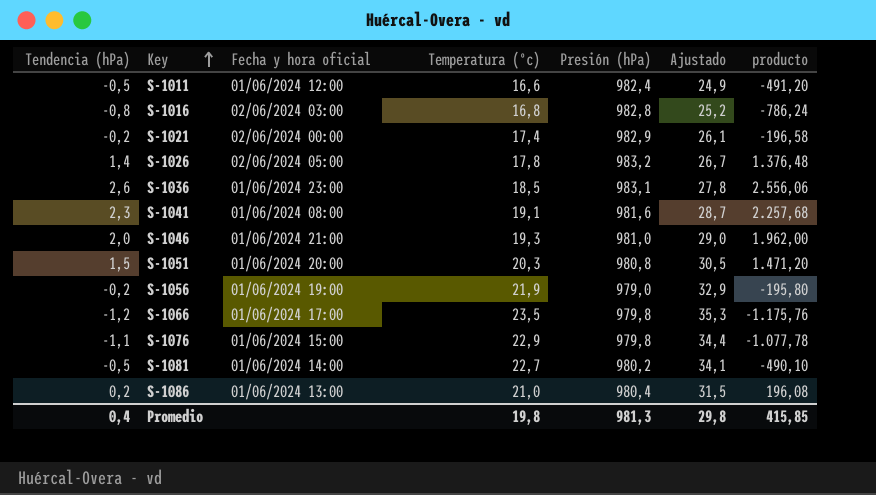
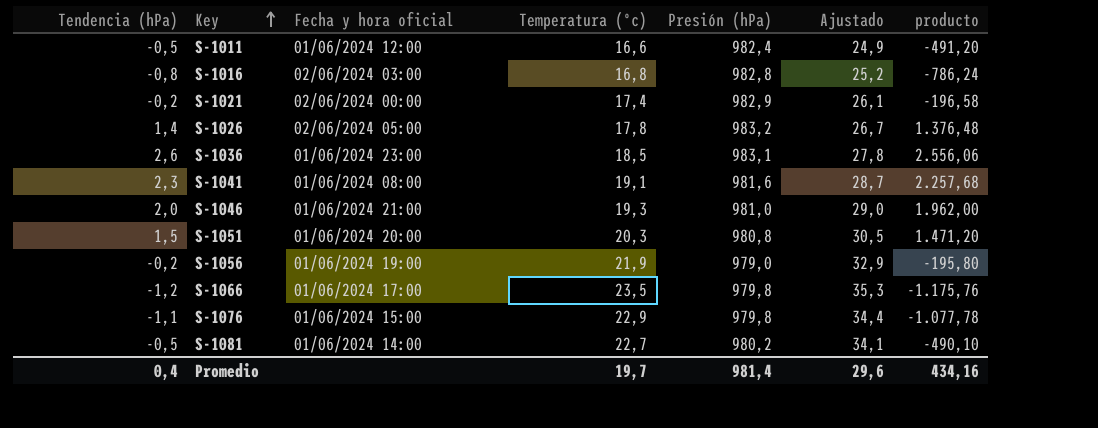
row S-1086: 0,2 | 01/06/2024 13:00 | 21,0 | 980,4 | 31,5 | 196,08 -> none
Promedio | Temperatura (ºc): 19,8 -> 19,7
Promedio | Presión (hPa): 981,3 -> 981,4
Promedio | Ajustado: 29,8 -> 29,6
Promedio | producto: 415,85 -> 434,16

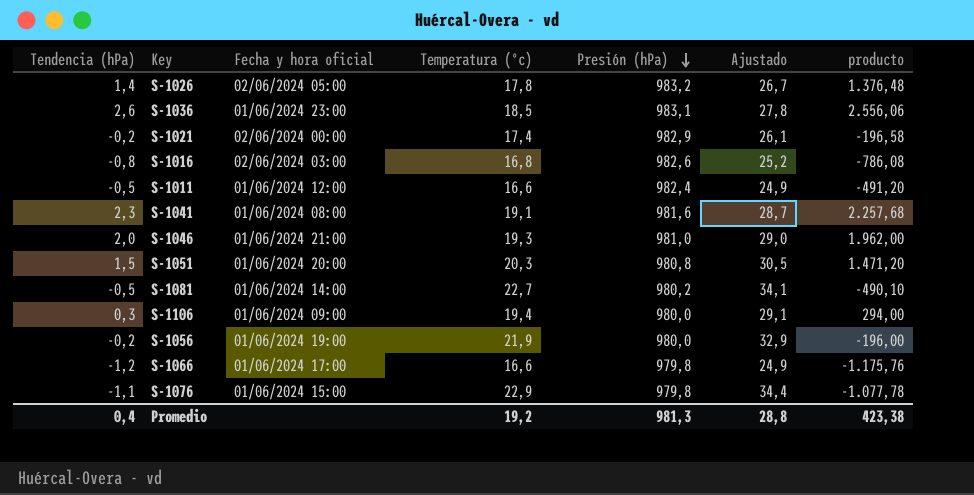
row order: Key ascending -> Presión (hPa) descending
S-1016 | Presión (hPa): 982,8 -> 982,6
S-1016 | producto: -786,24 -> -786,08
row S-1106: none -> 0,3 | 01/06/2024 09:00 | 19,4 | 980,0 | 29,1 | 294,00
S-1056 | Presión (hPa): 979,0 -> 980,0
S-1056 | producto: -195,80 -> -196,00
S-1066 | Temperatura (ºc): 23,5 -> 16,6
S-1066 | Ajustado: 35,3 -> 24,9
Promedio | Temperatura (ºc): 19,7 -> 19,2
Promedio | Presión (hPa): 981,4 -> 981,3
Promedio | Ajustado: 29,6 -> 28,8
Promedio | producto: 434,16 -> 423,38

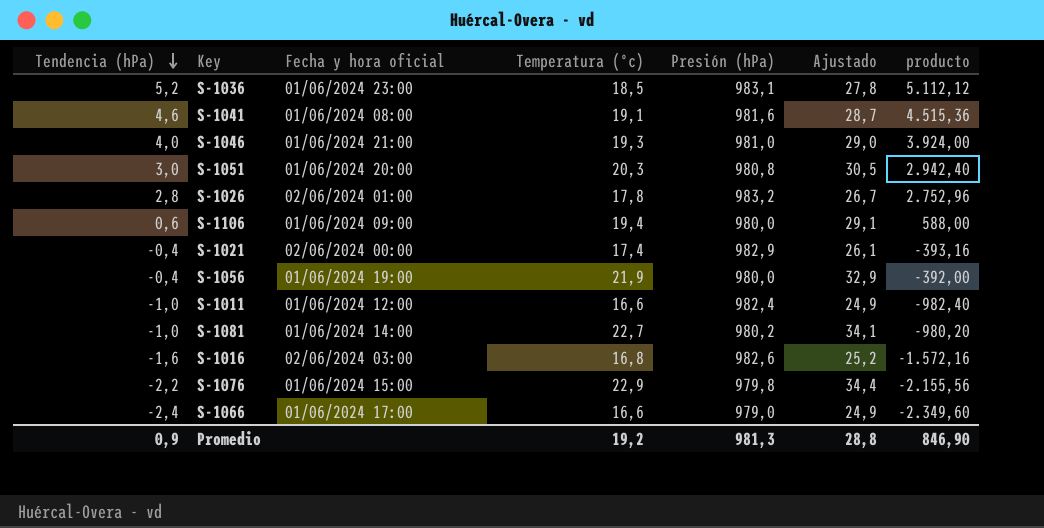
row order: Presión (hPa) descending -> Tendencia (hPa) descending
S-1036 | Tendencia (hPa): 2,6 -> 5,2
S-1036 | producto: 2.556,06 -> 5.112,12
S-1041 | Tendencia (hPa): 2,3 -> 4,6
S-1041 | producto: 2.257,68 -> 4.515,36
S-1046 | Tendencia (hPa): 2,0 -> 4,0
S-1046 | producto: 1.962,00 -> 3.924,00
S-1051 | Tendencia (hPa): 1,5 -> 3,0
S-1051 | producto: 1.471,20 -> 2.942,40
S-1026 | Tendencia (hPa): 1,4 -> 2,8
S-1026 | Fecha y hora oficial: 02/06/2024 05:00 -> 02/06/2024 01:00
S-1026 | producto: 1.376,48 -> 2.752,96
S-1106 | Tendencia (hPa): 0,3 -> 0,6
S-1106 | producto: 294,00 -> 588,00
S-1021 | Tendencia (hPa): -0,2 -> -0,4
S-1021 | producto: -196,58 -> -393,16
S-1056 | Tendencia (hPa): -0,2 -> -0,4
S-1056 | producto: -196,00 -> -392,00
S-1011 | Tendencia (hPa): -0,5 -> -1,0
S-1011 | producto: -491,20 -> -982,40
S-1081 | Tendencia (hPa): -0,5 -> -1,0
S-1081 | producto: -490,10 -> -980,20
S-1016 | Tendencia (hPa): -0,8 -> -1,6
S-1016 | producto: -786,08 -> -1.572,16
S-1076 | Tendencia (hPa): -1,1 -> -2,2
S-1076 | producto: -1.077,78 -> -2.155,56
S-1066 | Tendencia (hPa): -1,2 -> -2,4
S-1066 | Presión (hPa): 979,8 -> 979,0
S-1066 | producto: -1.175,76 -> -2.349,60
Promedio | Tendencia (hPa): 0,4 -> 0,9
Promedio | producto: 423,38 -> 846,90

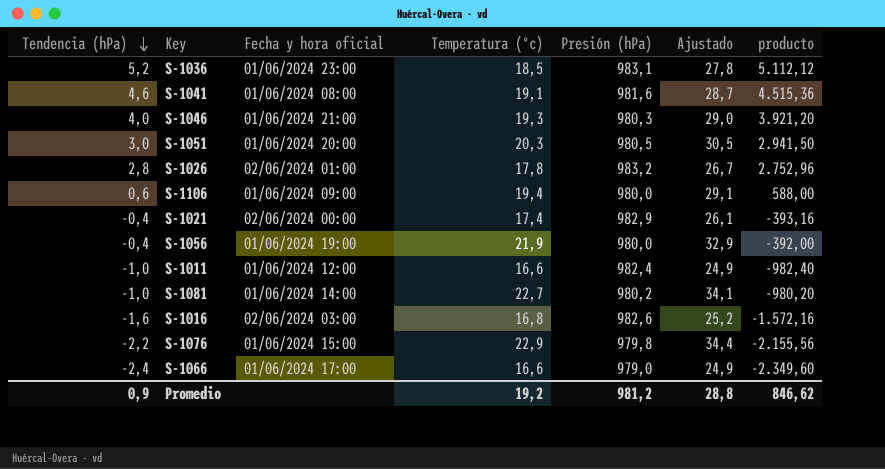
S-1046 | Presión (hPa): 981,0 -> 980,3
S-1046 | producto: 3.924,00 -> 3.921,20
S-1051 | Presión (hPa): 980,8 -> 980,5
S-1051 | producto: 2.942,40 -> 2.941,50
Promedio | Presión (hPa): 981,3 -> 981,2
Promedio | producto: 846,90 -> 846,62

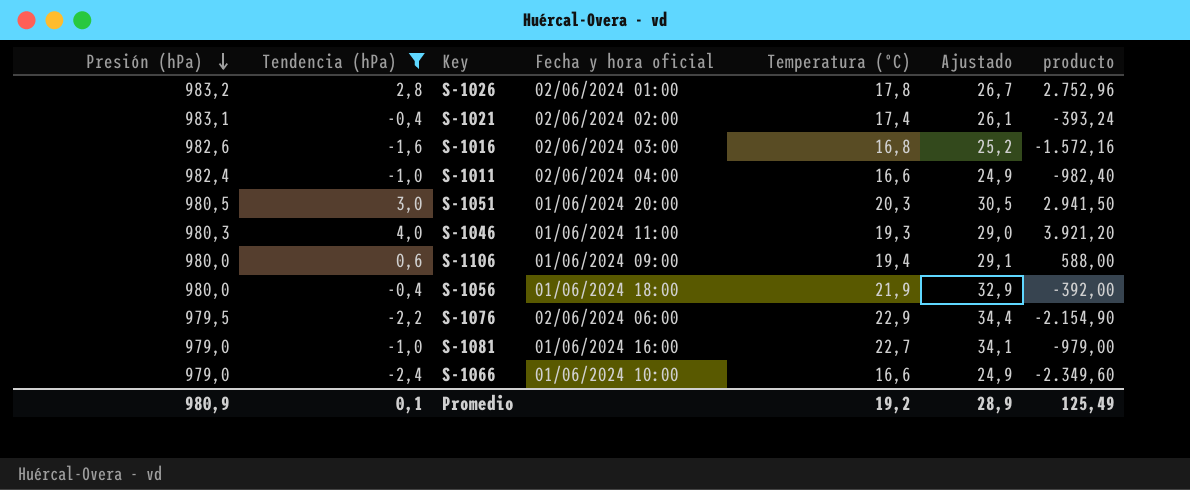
filter: none -> Tendencia (hPa) <= 4,0
row order: Tendencia (hPa) descending -> Presión (hPa) descending
column Presión (hPa) | position: 5 -> 1
column name: Temperatura (ºc) -> Temperatura (ºC)
S-1021 | Presión (hPa): 982,9 -> 983,1
S-1021 | Fecha y hora oficial: 02/06/2024 00:00 -> 02/06/2024 02:00
S-1021 | producto: -393,16 -> -393,24
S-1011 | Fecha y hora oficial: 01/06/2024 12:00 -> 02/06/2024 04:00
S-1046 | Fecha y hora oficial: 01/06/2024 21:00 -> 01/06/2024 11:00
S-1056 | Fecha y hora oficial: 01/06/2024 19:00 -> 01/06/2024 18:00
S-1076 | Presión (hPa): 979,8 -> 979,5
S-1076 | Fecha y hora oficial: 01/06/2024 15:00 -> 02/06/2024 06:00
S-1076 | producto: -2.155,56 -> -2.154,90
S-1081 | Presión (hPa): 980,2 -> 979,0
S-1081 | Fecha y hora oficial: 01/06/2024 14:00 -> 01/06/2024 16:00
S-1081 | producto: -980,20 -> -979,00
S-1066 | Fecha y hora oficial: 01/06/2024 17:00 -> 01/06/2024 10:00
Promedio | Presión (hPa): 981,2 -> 980,9
Promedio | Tendencia (hPa): 0,9 -> 0,1
Promedio | Ajustado: 28,8 -> 28,9
Promedio | producto: 846,62 -> 125,49

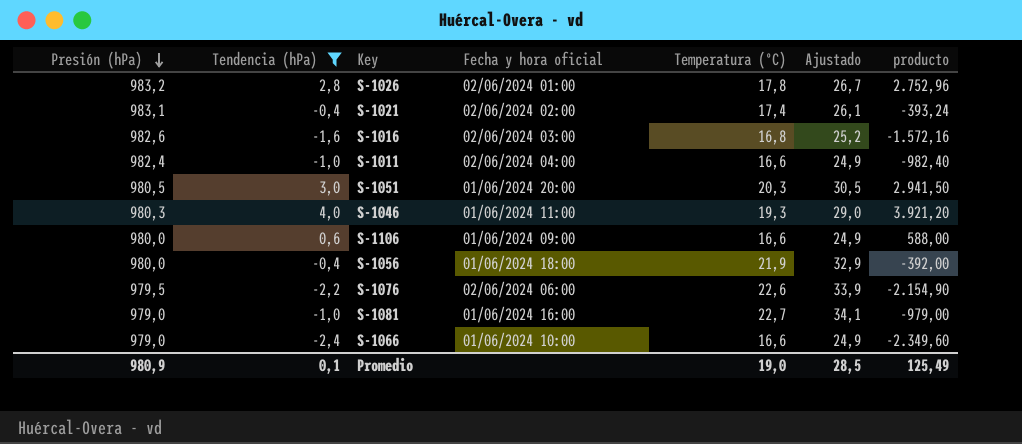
S-1106 | Temperatura (ºC): 19,4 -> 16,6
S-1106 | Ajustado: 29,1 -> 24,9
S-1076 | Temperatura (ºC): 22,9 -> 22,6
S-1076 | Ajustado: 34,4 -> 33,9
Promedio | Temperatura (ºC): 19,2 -> 19,0
Promedio | Ajustado: 28,9 -> 28,5

